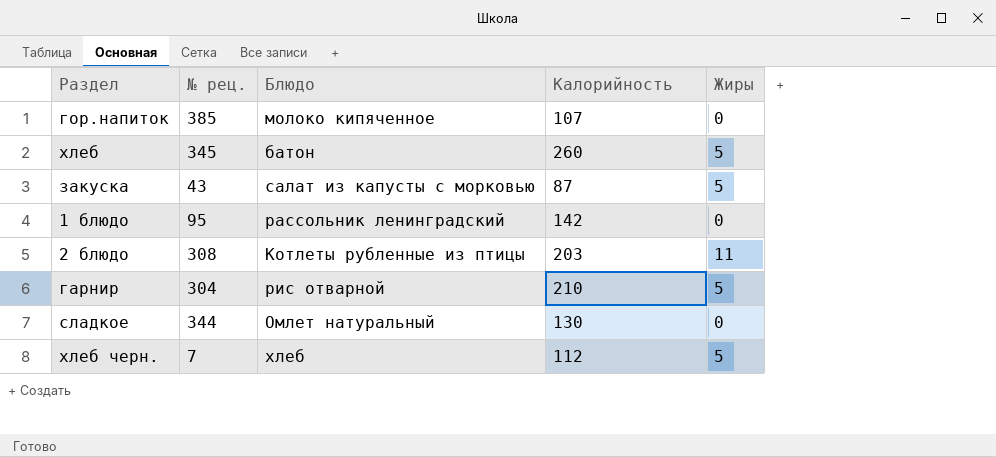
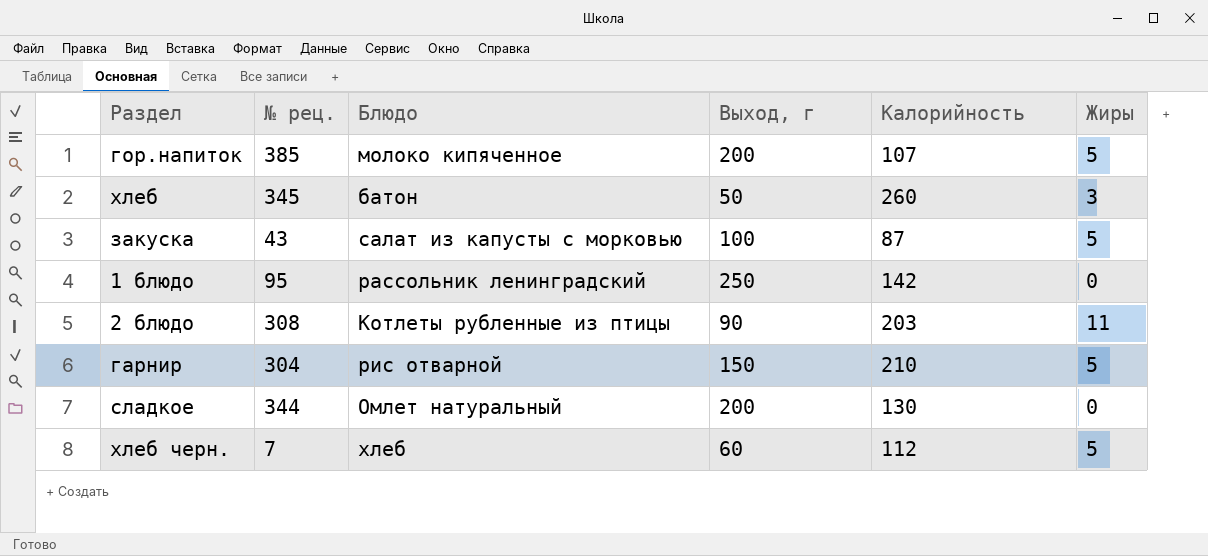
column Выход, г | position: none -> 4
гор.напиток | Жиры: 0 -> 5
хлеб | Жиры: 5 -> 3

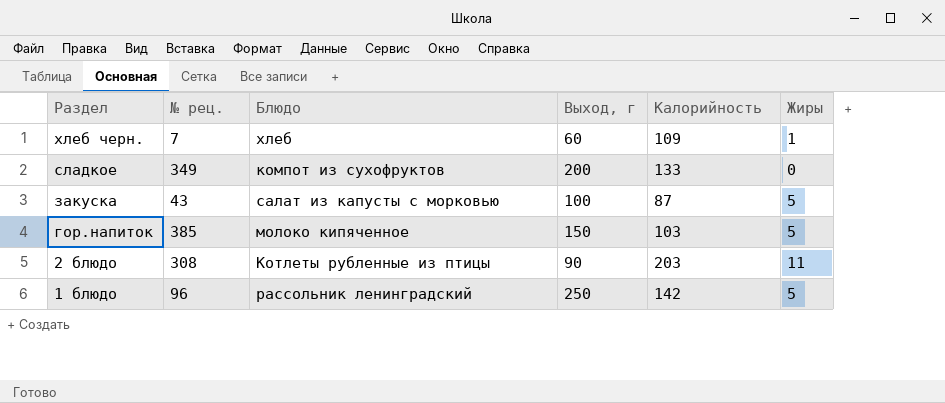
row order: none -> Раздел descending
row хлеб: 345 | батон | 50 | 260 | 3 -> none
row гарнир: 304 | рис отварной | 150 | 210 | 5 -> none
хлеб черн. | Калорийность: 112 -> 109
хлеб черн. | Жиры: 5 -> 1
сладкое | № рец.: 344 -> 349
сладкое | Блюдо: Омлет натуральный -> компот из сухофруктов
сладкое | Калорийность: 130 -> 133
гор.напиток | Выход, г: 200 -> 150
гор.напиток | Калорийность: 107 -> 103
1 блюдо | № рец.: 95 -> 96
1 блюдо | Жиры: 0 -> 5

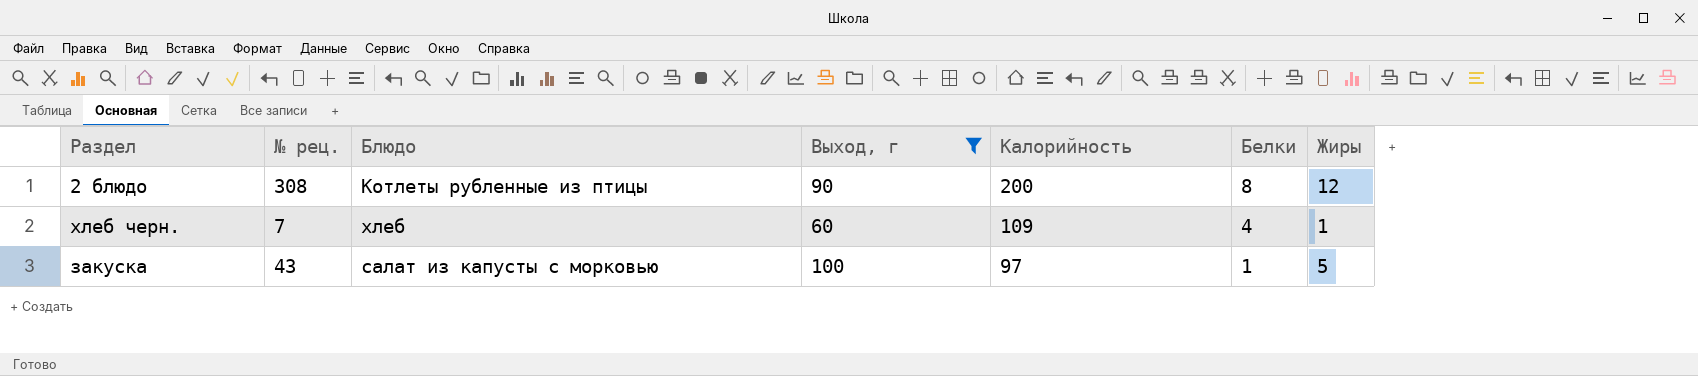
filter: none -> Выход, г <= 100
row order: Раздел descending -> Калорийность descending
column Белки | position: none -> 6
2 блюдо | Калорийность: 203 -> 200
2 блюдо | Жиры: 11 -> 12
закуска | Калорийность: 87 -> 97

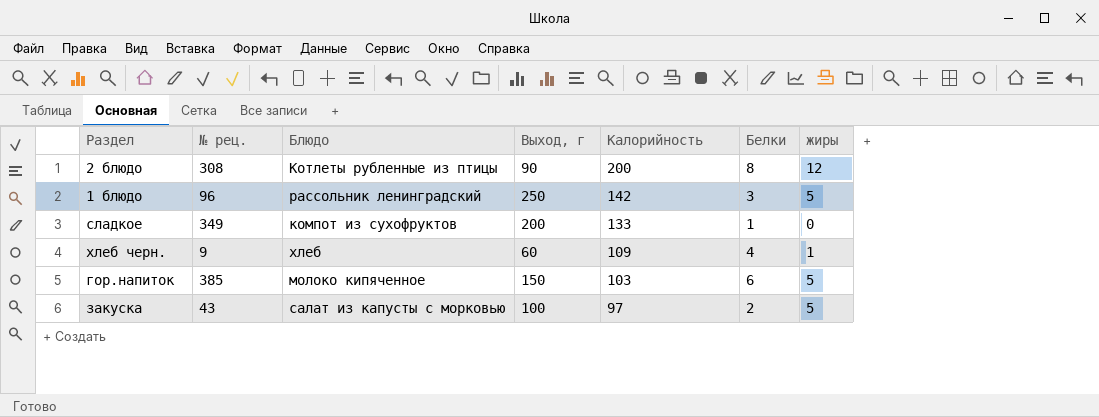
filter: Выход, г <= 100 -> none
column name: Жиры -> жиры
хлеб черн. | № рец.: 7 -> 9
закуска | Белки: 1 -> 2

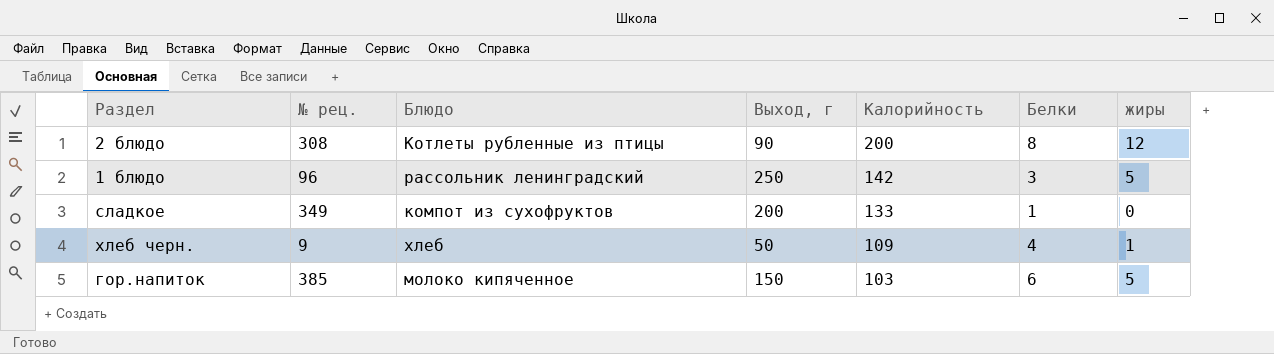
row закуска: 43 | салат из капусты с морковью | 100 | 97 | 2 | 5 -> none
хлеб черн. | Выход, г: 60 -> 50

